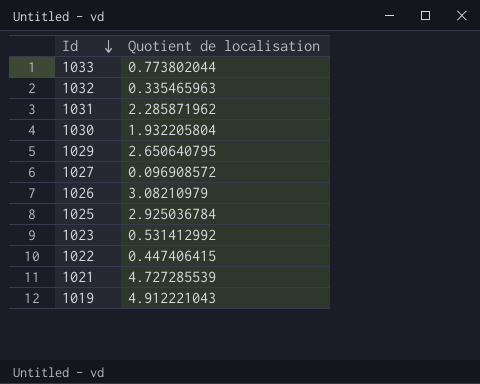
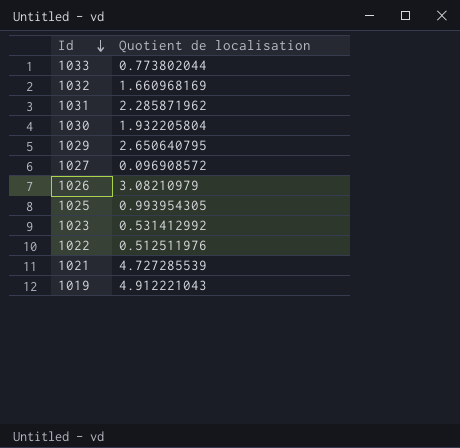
1032 | Quotient de localisation: 0.335465963 -> 1.660968169
1025 | Quotient de localisation: 2.925036784 -> 0.993954305
1022 | Quotient de localisation: 0.447406415 -> 0.512511976

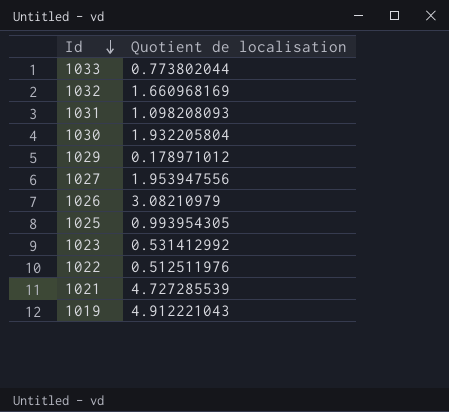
1031 | Quotient de localisation: 2.285871962 -> 1.098208093
1029 | Quotient de localisation: 2.650640795 -> 0.178971012
1027 | Quotient de localisation: 0.096908572 -> 1.953947556

